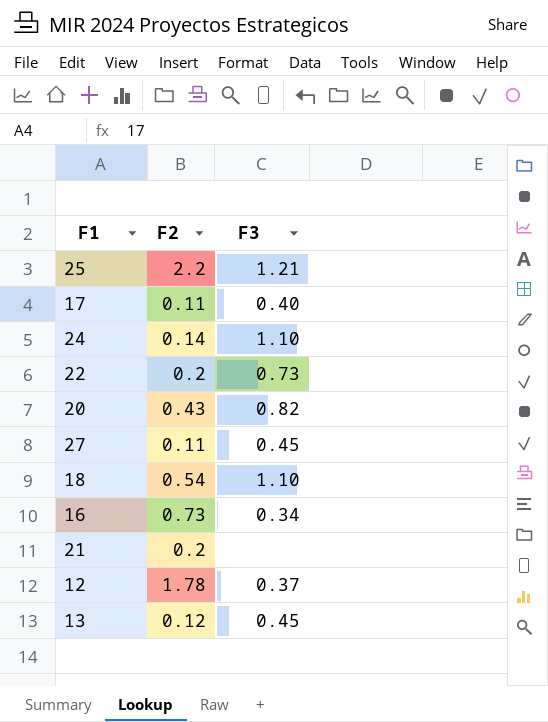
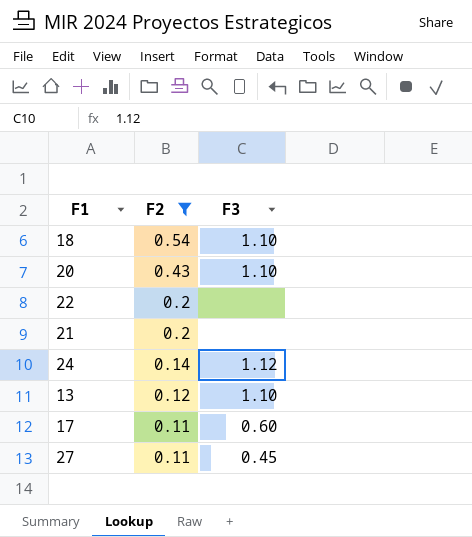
filter: none -> F2 <= 0.54
row order: none -> F2 descending
20 | F3: 0.82 -> 1.10
22 | F3: 0.73 -> none
24 | F3: 1.10 -> 1.12
13 | F3: 0.45 -> 1.10
17 | F3: 0.40 -> 0.60

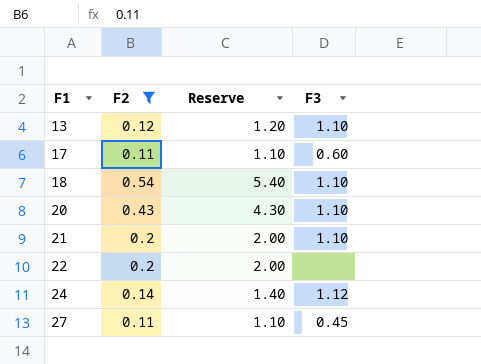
row order: F2 descending -> F1 ascending
column Reserve | formula: none -> [F2] * 10
21 | F3: none -> 1.10

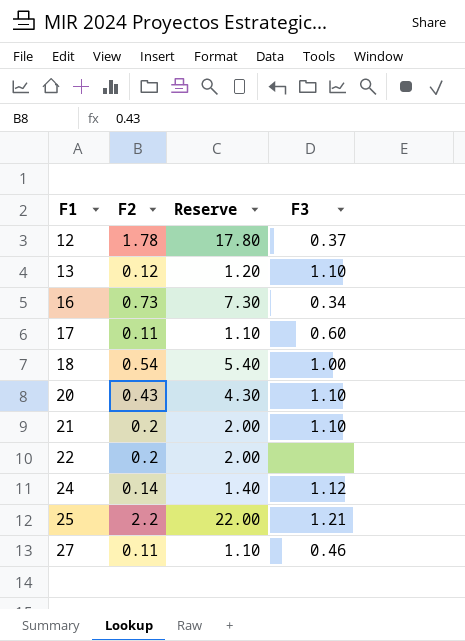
filter: F2 <= 0.54 -> none
18 | F3: 1.10 -> 1.00
27 | F3: 0.45 -> 0.46

